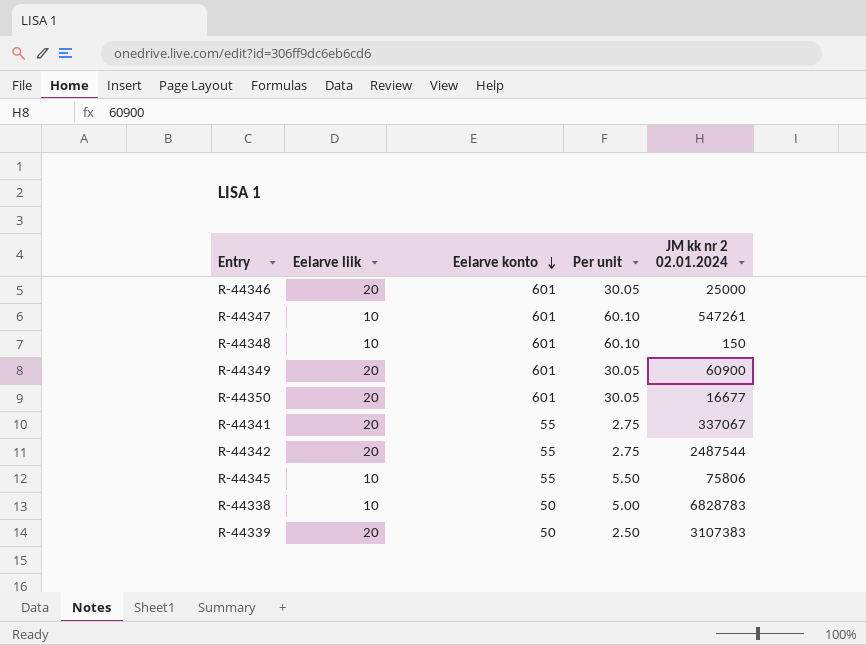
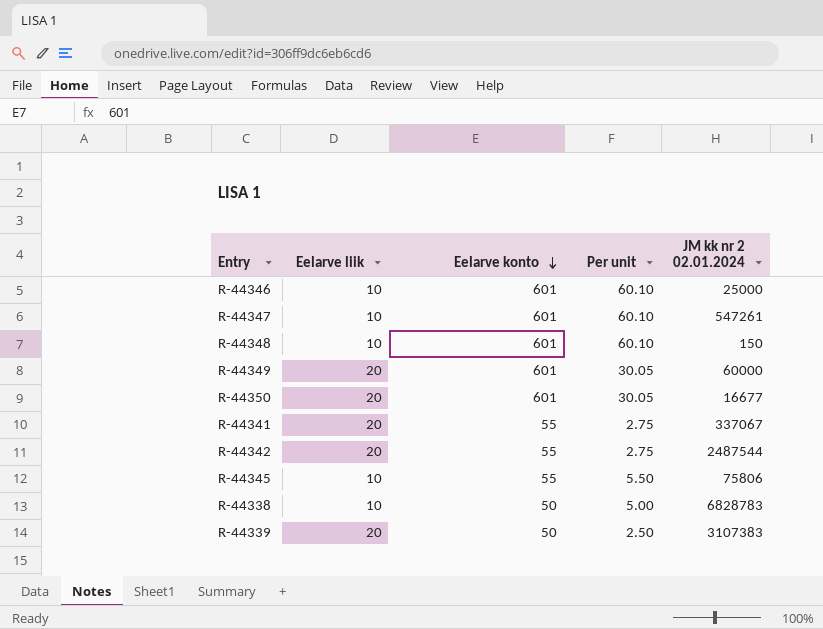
R-44346 | Eelarve liik: 20 -> 10
R-44346 | Per unit: 30.05 -> 60.10
R-44349 | JM kk nr 2 02.01.2024: 60900 -> 60000

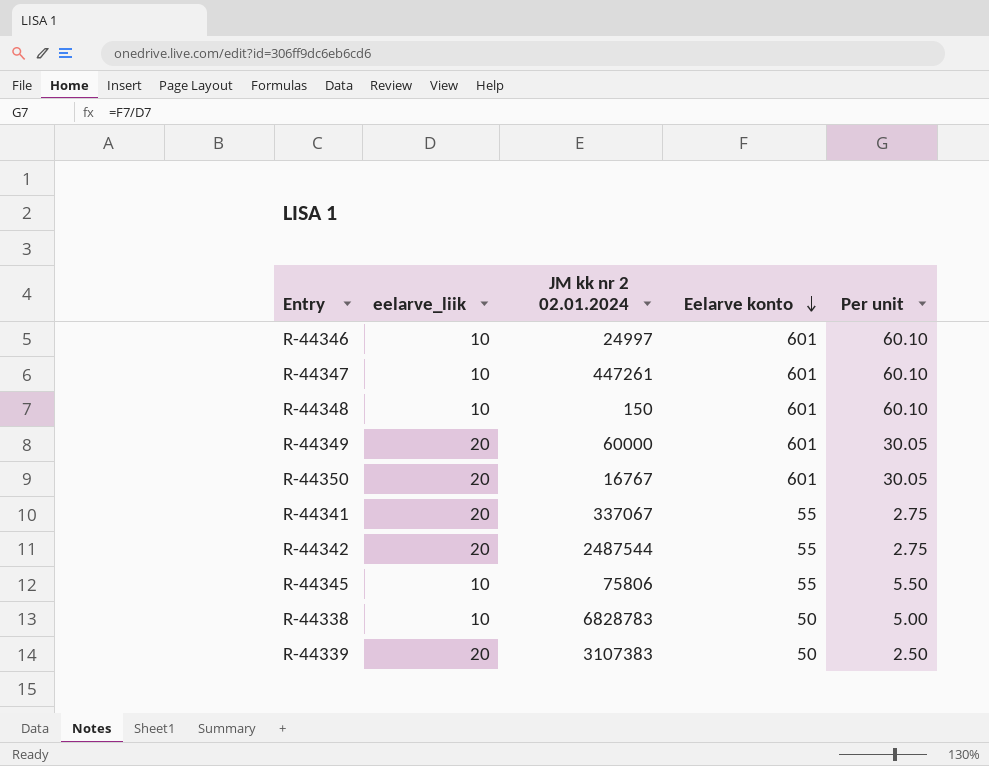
column name: Eelarve liik -> eelarve_liik
column JM kk nr 2 02.01.2024 | position: 5 -> 3
R-44346 | JM kk nr 2 02.01.2024: 25000 -> 24997
R-44347 | JM kk nr 2 02.01.2024: 547261 -> 447261
R-44350 | JM kk nr 2 02.01.2024: 16677 -> 16767

